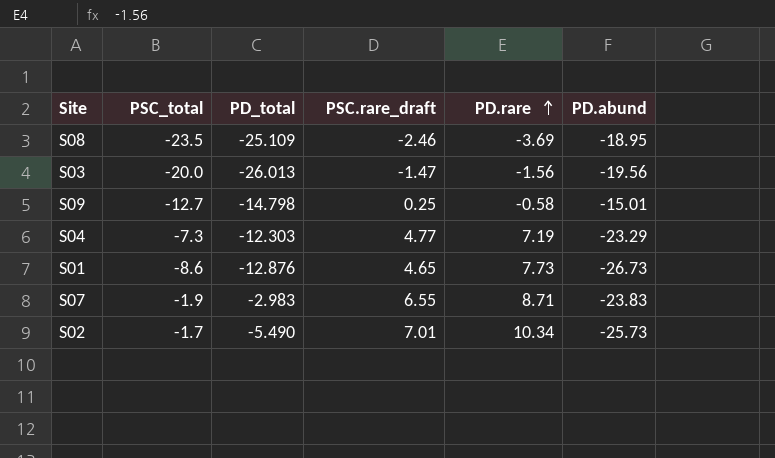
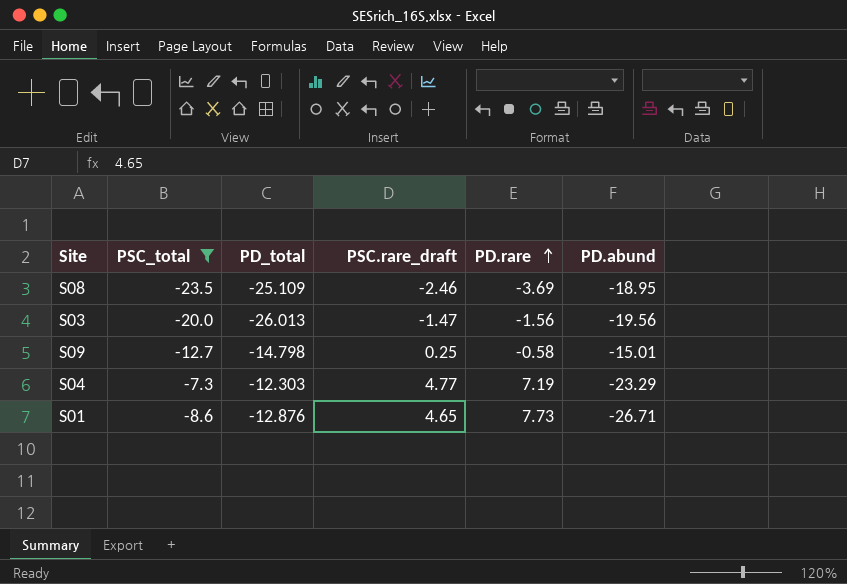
filter: none -> PSC_total <= -7.3
S01 | PD.abund: -26.73 -> -26.71

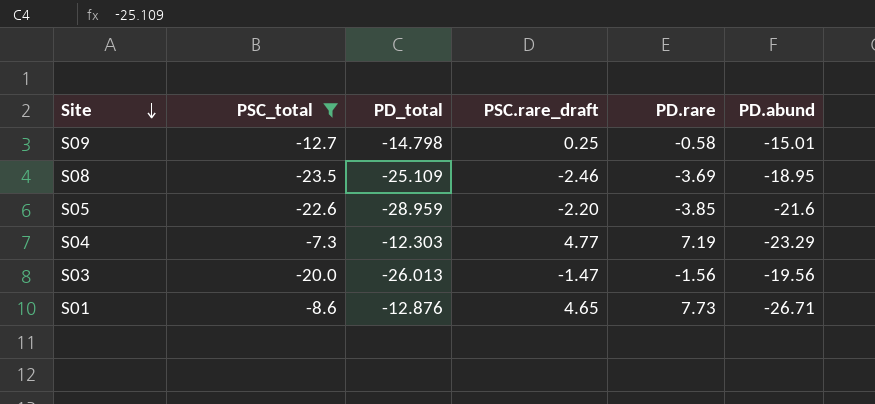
row order: PD.rare ascending -> Site descending
row S05: none -> -22.6 | -28.959 | -2.20 | -3.85 | -21.6

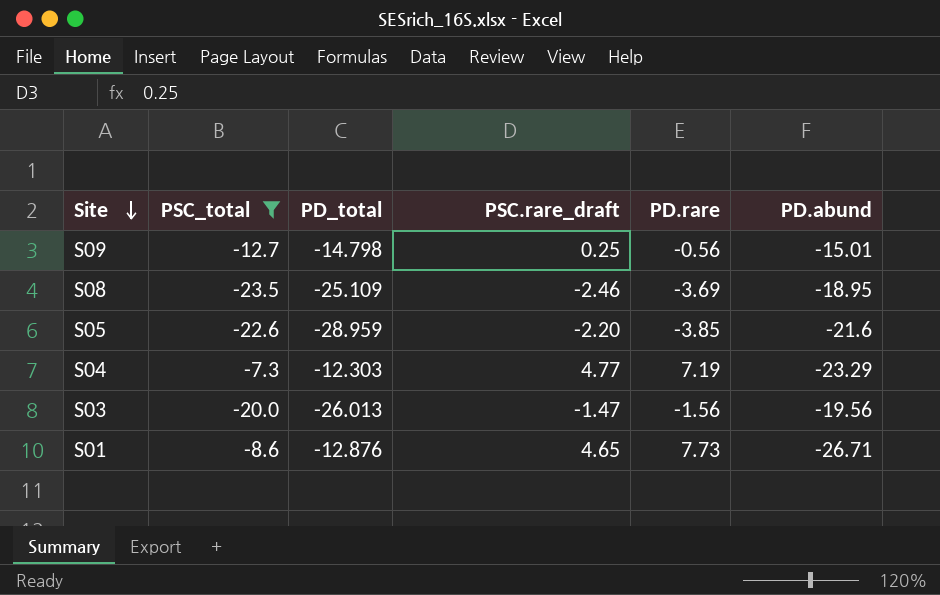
S09 | PD.rare: -0.58 -> -0.56

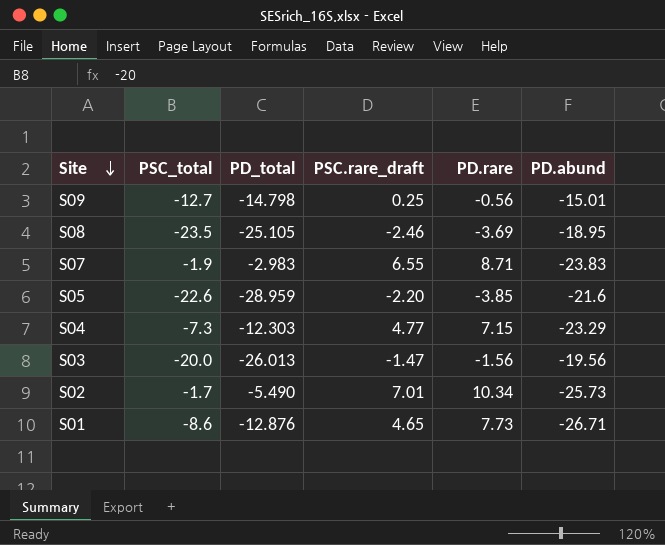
filter: PSC_total <= -7.3 -> none
S08 | PD_total: -25.109 -> -25.105
S04 | PD.rare: 7.19 -> 7.15

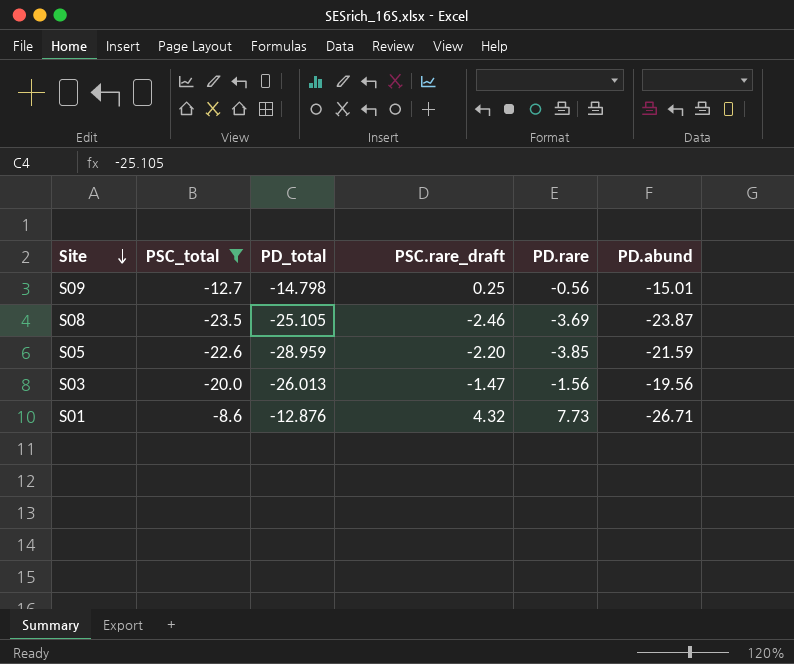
filter: none -> PSC_total <= -8.6
S08 | PD.abund: -18.95 -> -23.87
S05 | PD.abund: -21.6 -> -21.59
S01 | PSC.rare_draft: 4.65 -> 4.32

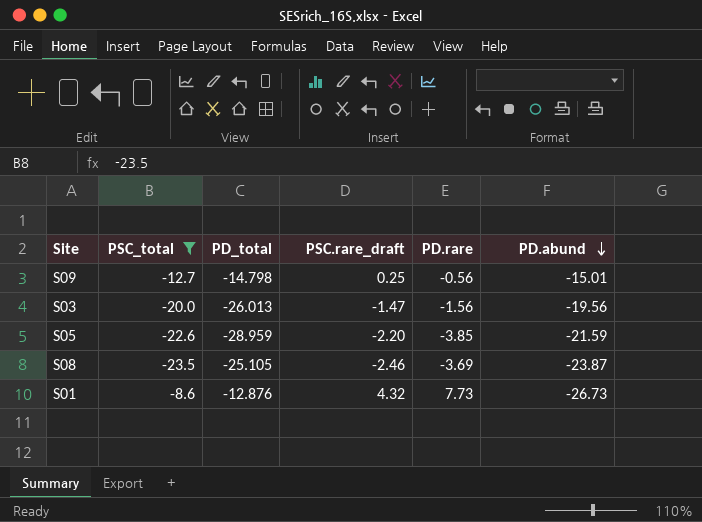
row order: Site descending -> PD.abund descending
S01 | PD.abund: -26.71 -> -26.73

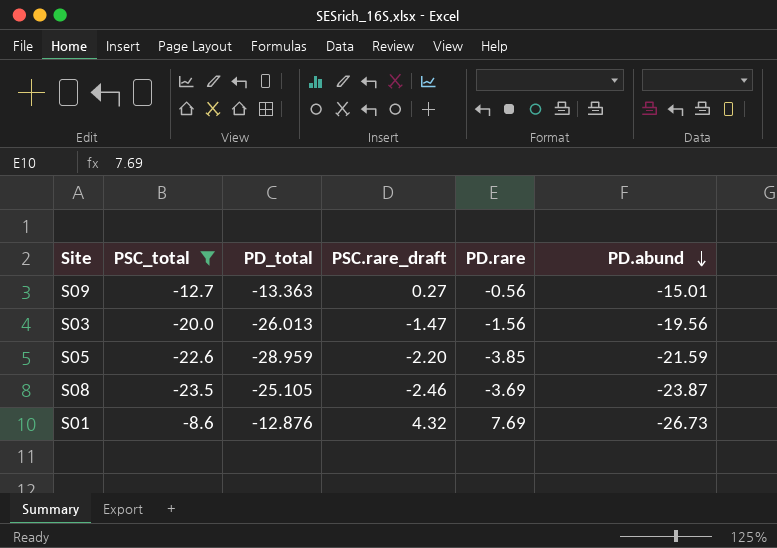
S09 | PD_total: -14.798 -> -13.363
S09 | PSC.rare_draft: 0.25 -> 0.27
S01 | PD.rare: 7.73 -> 7.69

